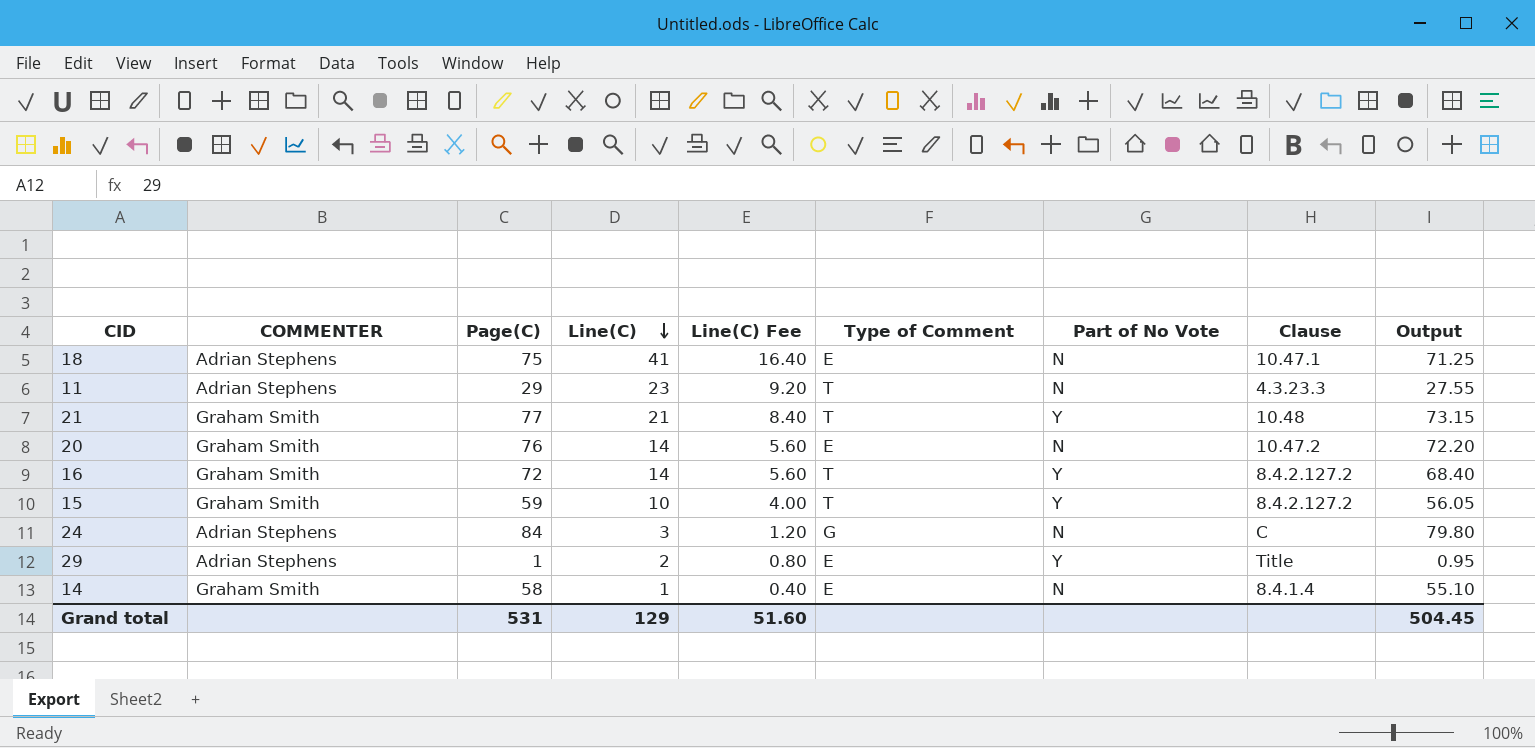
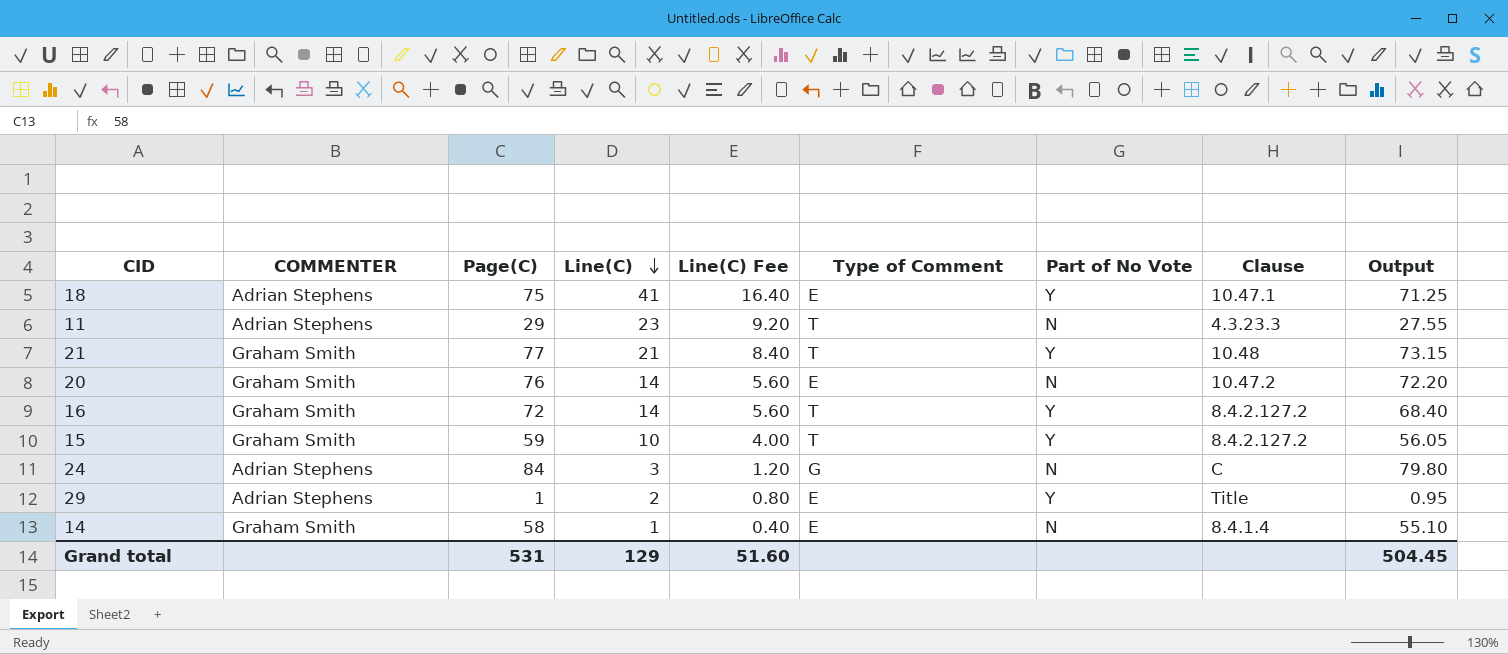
18 | Part of No Vote: N -> Y

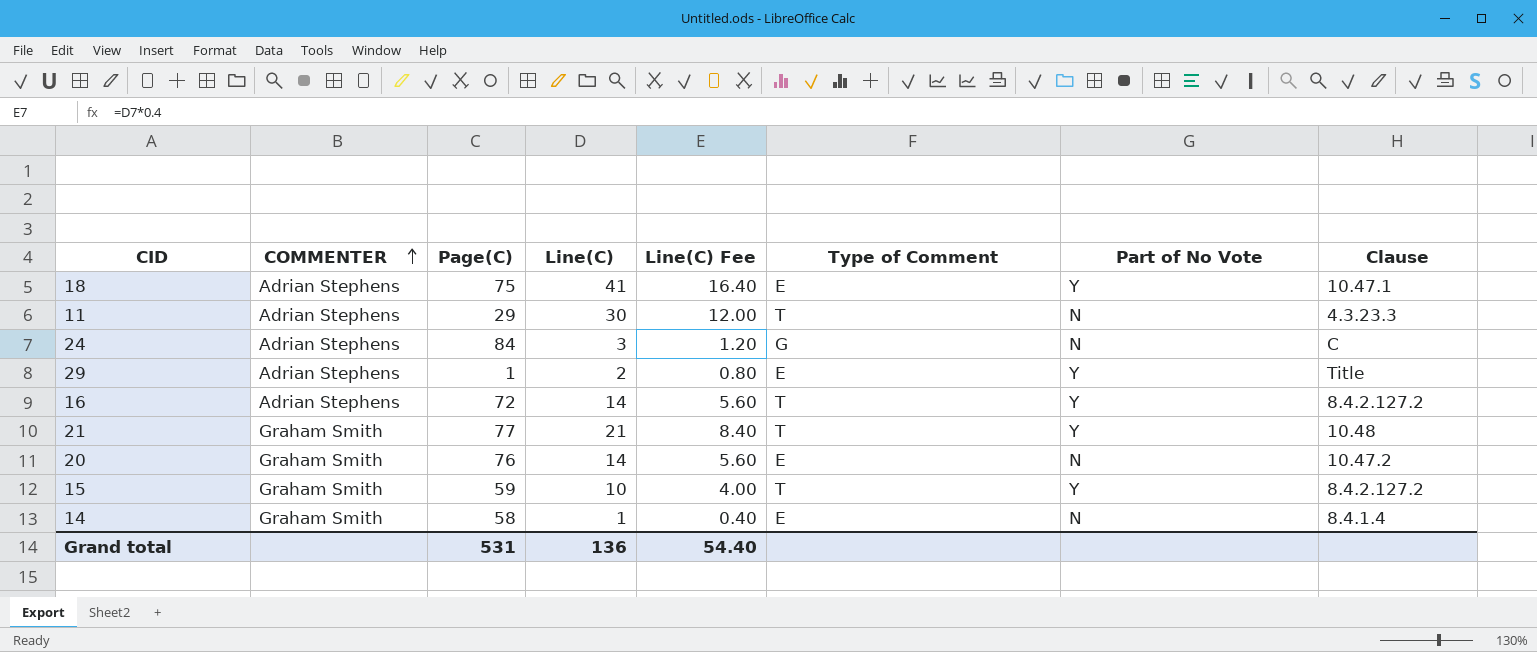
row order: Line(C) descending -> COMMENTER ascending
column Output | formula: [Page(C)] * 0.95 -> none
11 | Line(C): 23 -> 30
11 | Line(C) Fee: 9.20 -> 12.00
16 | COMMENTER: Graham Smith -> Adrian Stephens
Grand total | Line(C): 129 -> 136
Grand total | Line(C) Fee: 51.60 -> 54.40

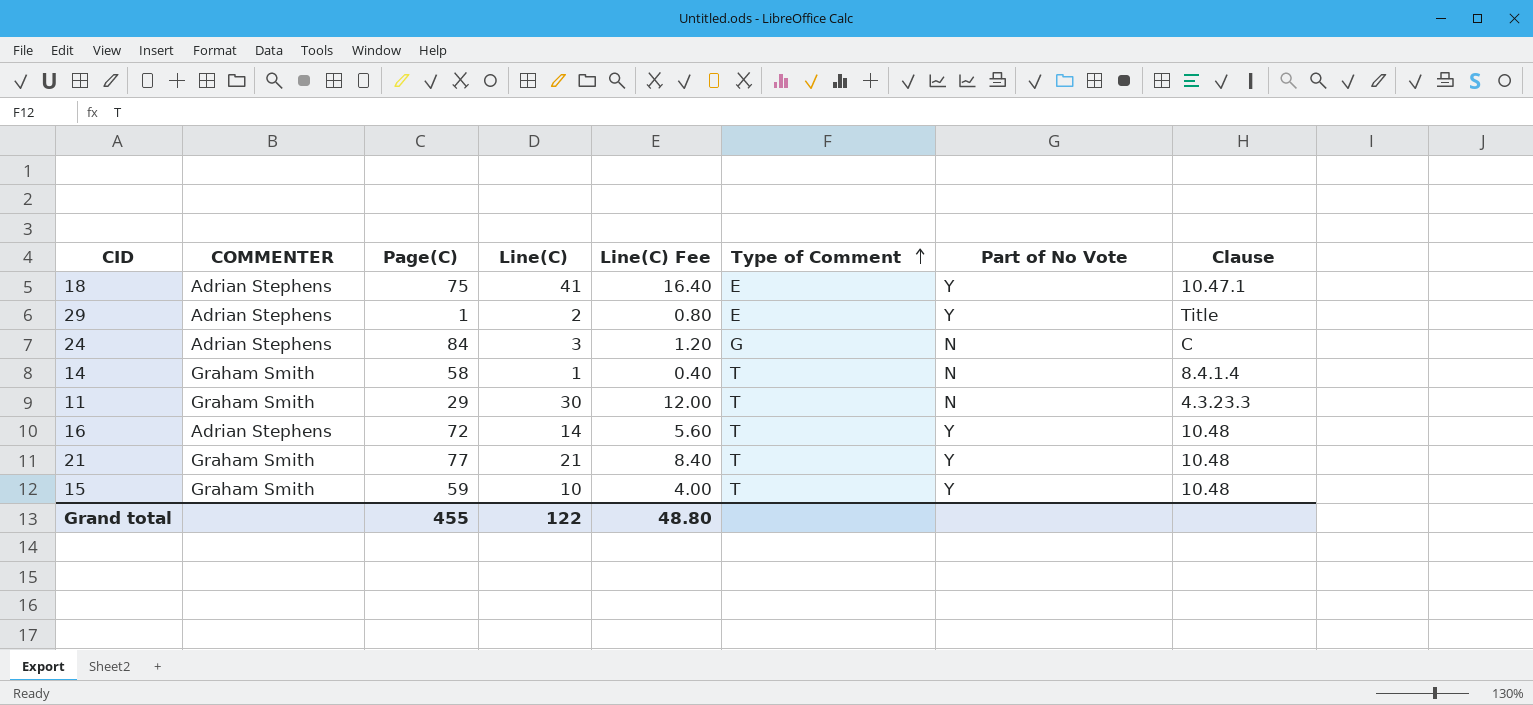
row order: COMMENTER ascending -> Type of Comment ascending
row 20: Graham Smith | 76 | 14 | 5.60 | E | N | 10.47.2 -> none
14 | Type of Comment: E -> T
11 | COMMENTER: Adrian Stephens -> Graham Smith
16 | Clause: 8.4.2.127.2 -> 10.48
15 | Clause: 8.4.2.127.2 -> 10.48
Grand total | Page(C): 531 -> 455
Grand total | Line(C): 136 -> 122
Grand total | Line(C) Fee: 54.40 -> 48.80

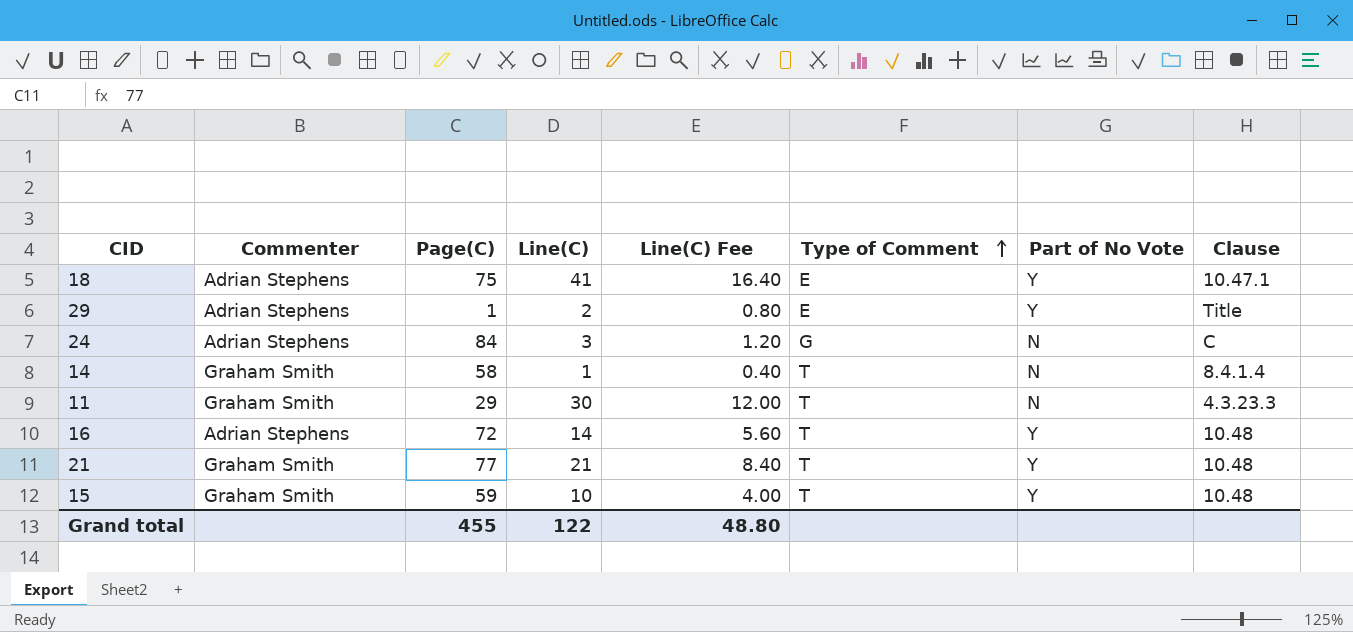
column name: COMMENTER -> Commenter

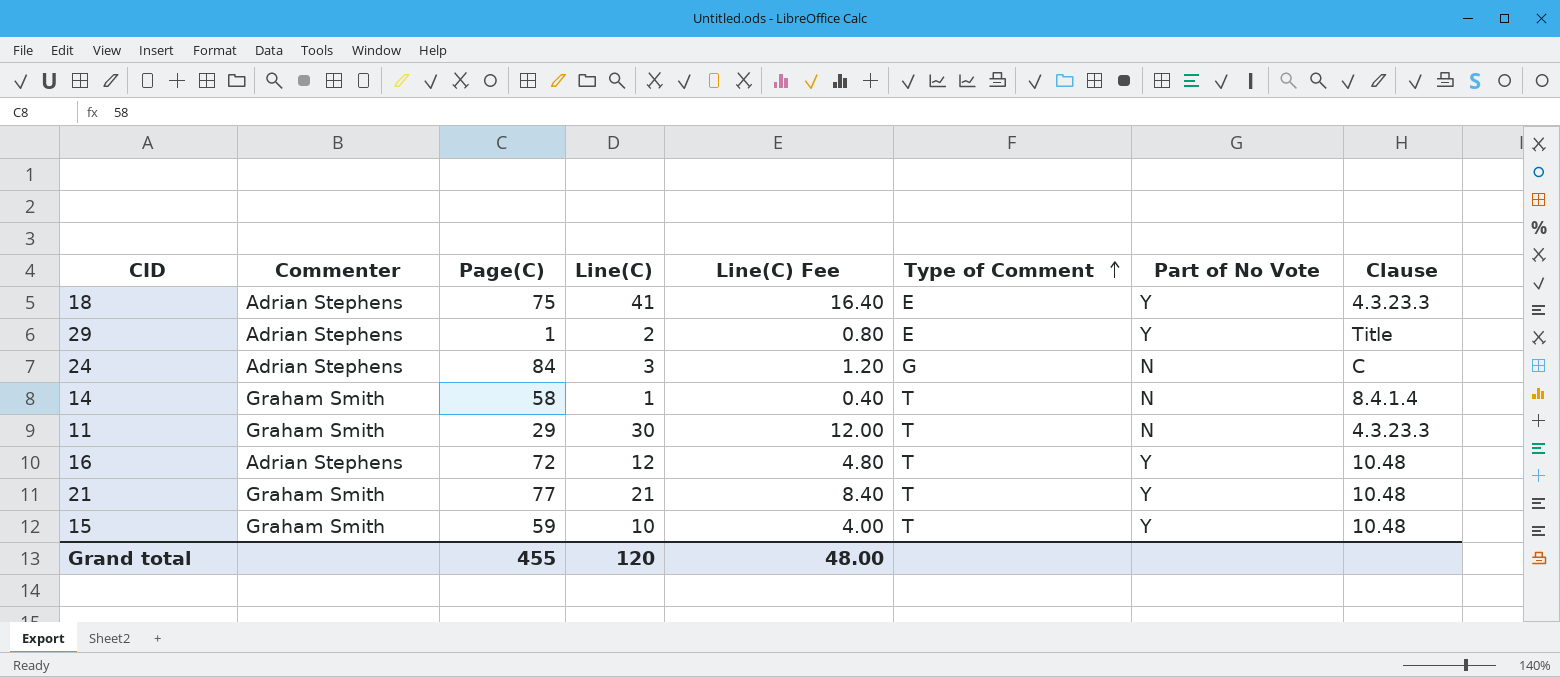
18 | Clause: 10.47.1 -> 4.3.23.3
16 | Line(C): 14 -> 12
16 | Line(C) Fee: 5.60 -> 4.80
Grand total | Line(C): 122 -> 120
Grand total | Line(C) Fee: 48.80 -> 48.00

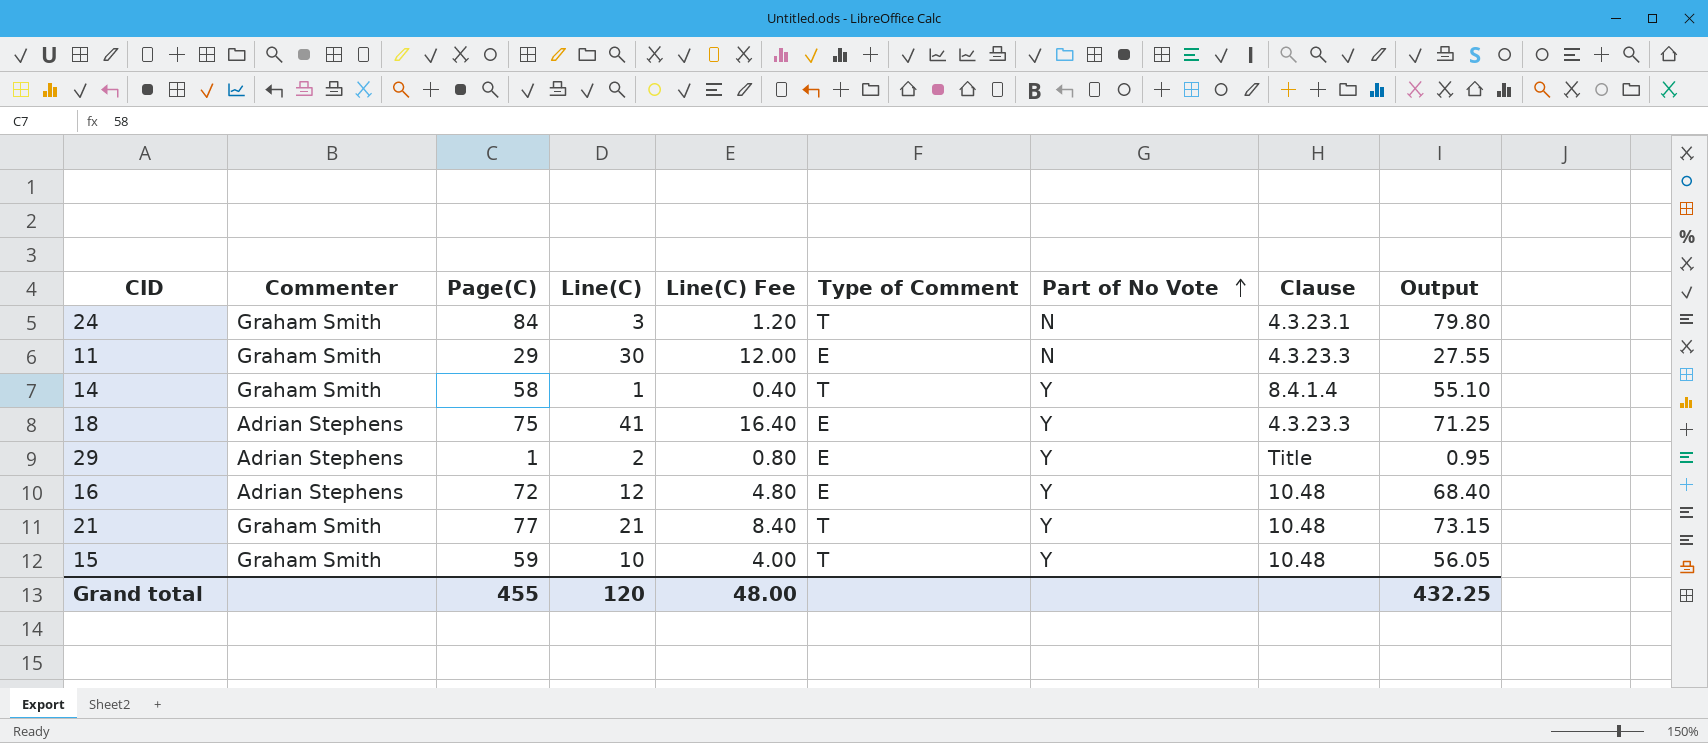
row order: Type of Comment ascending -> Part of No Vote ascending
column Output | formula: none -> [Page(C)] * 0.95
24 | Commenter: Adrian Stephens -> Graham Smith
24 | Type of Comment: G -> T
24 | Clause: C -> 4.3.23.1
11 | Type of Comment: T -> E
14 | Part of No Vote: N -> Y
16 | Type of Comment: T -> E

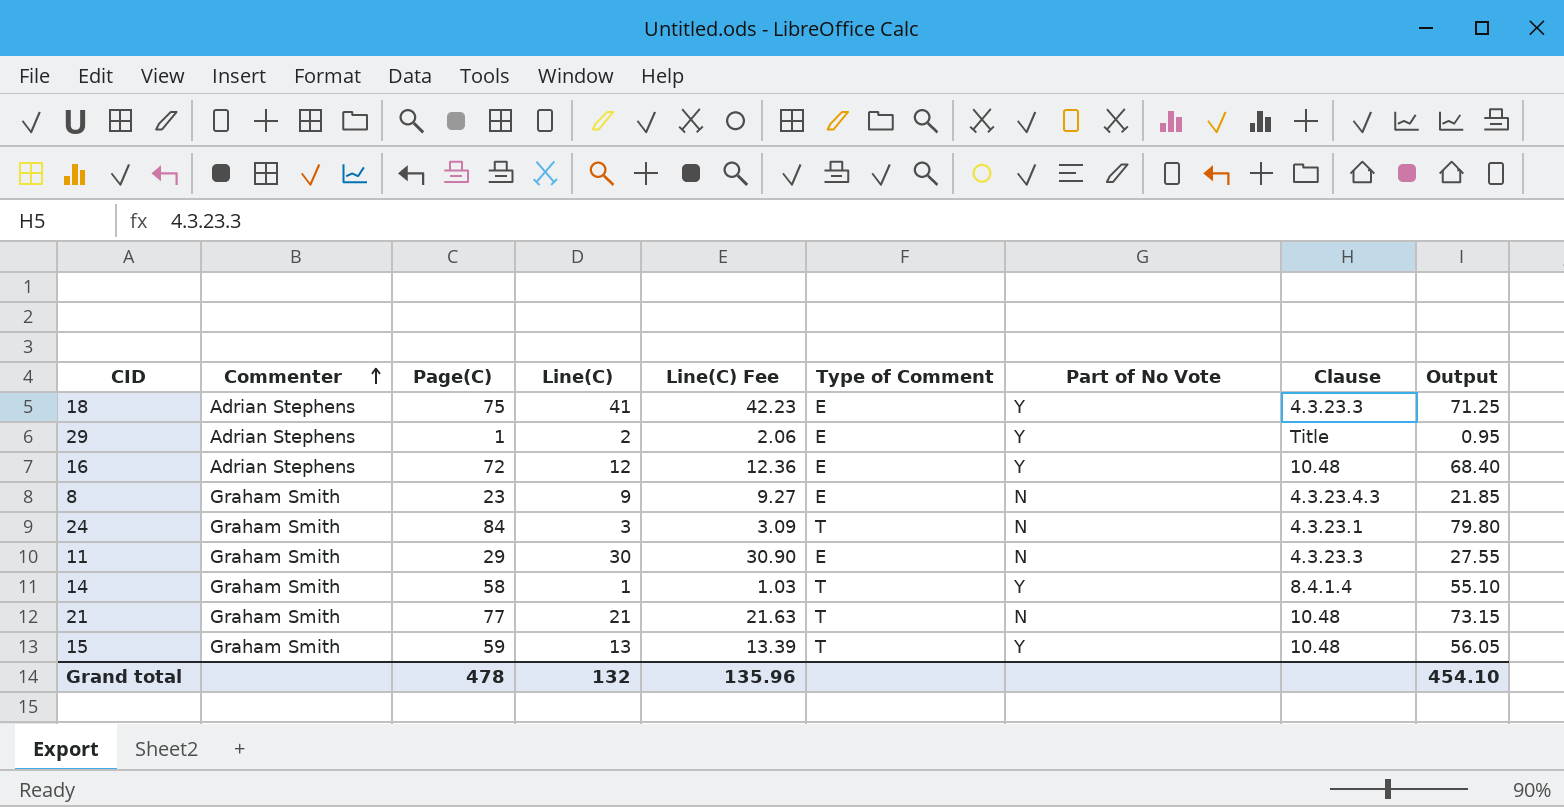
row order: Part of No Vote ascending -> Commenter ascending
column Line(C) Fee | formula: [Line(C)] * 0.4 -> [Line(C)] * 1.03
row 8: none -> Graham Smith | 23 | 9 | 9.27 | E | N | 4.3.23.4.3 | 21.85
21 | Part of No Vote: Y -> N
15 | Line(C): 10 -> 13
Grand total | Page(C): 455 -> 478
Grand total | Line(C): 120 -> 132
Grand total | Line(C) Fee: 48.00 -> 135.96
Grand total | Output: 432.25 -> 454.10

